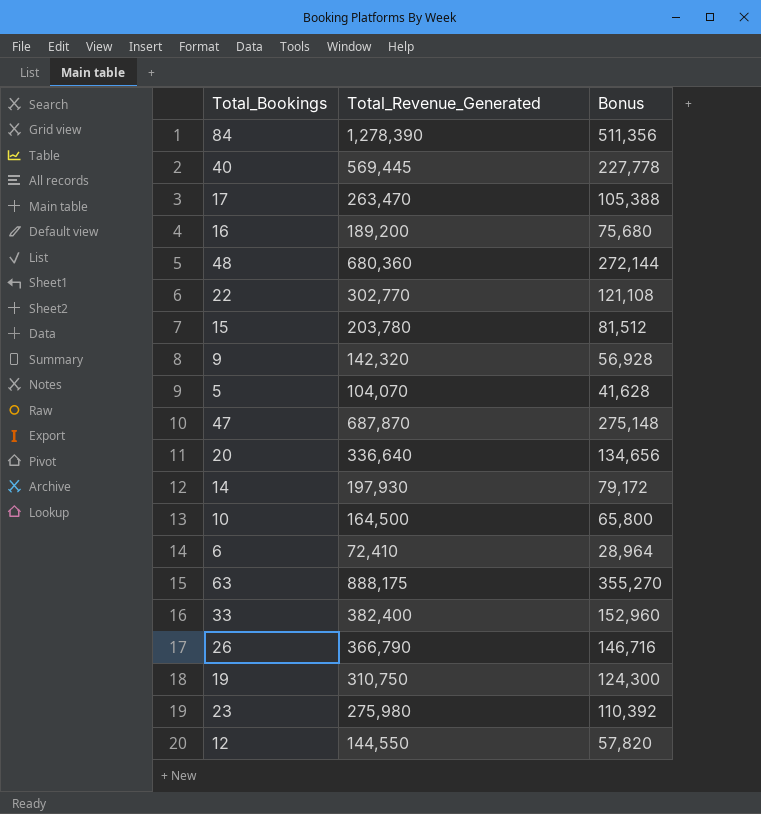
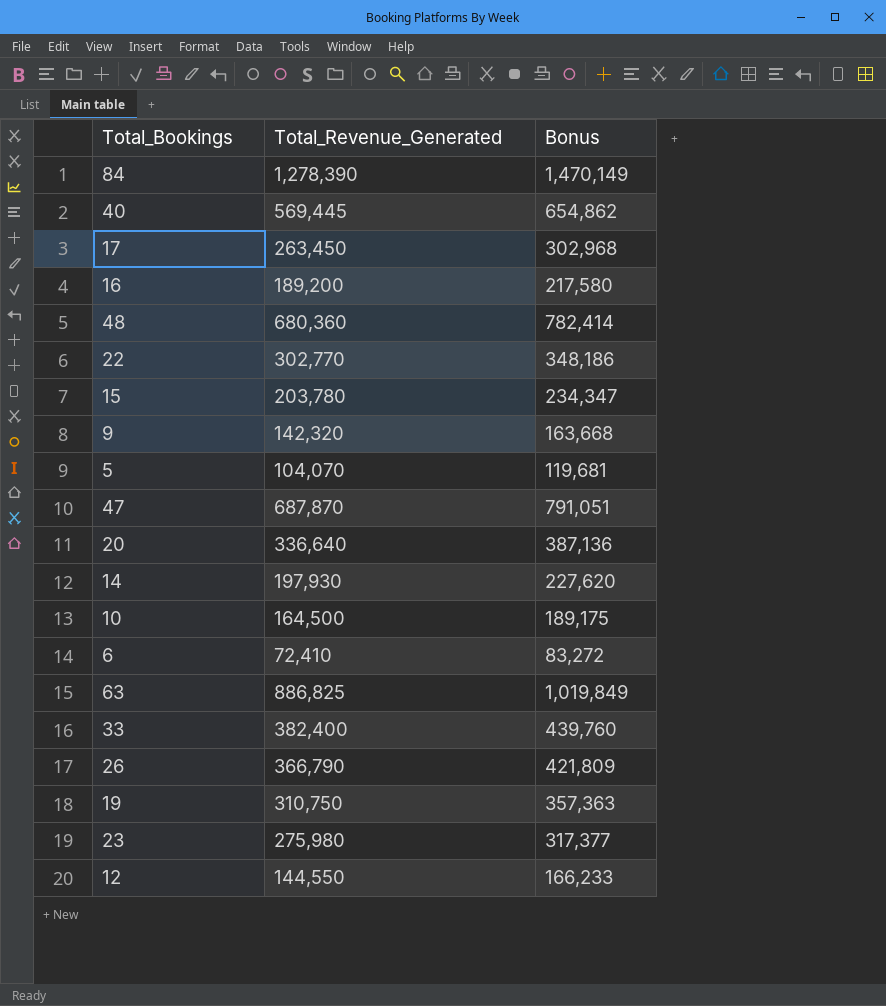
column Bonus | formula: [Total_Revenue_Generated] * 0.4 -> [Total_Revenue_Generated] * 1.15
17 | Total_Revenue_Generated: 263,470 -> 263,450
63 | Total_Revenue_Generated: 888,175 -> 886,825

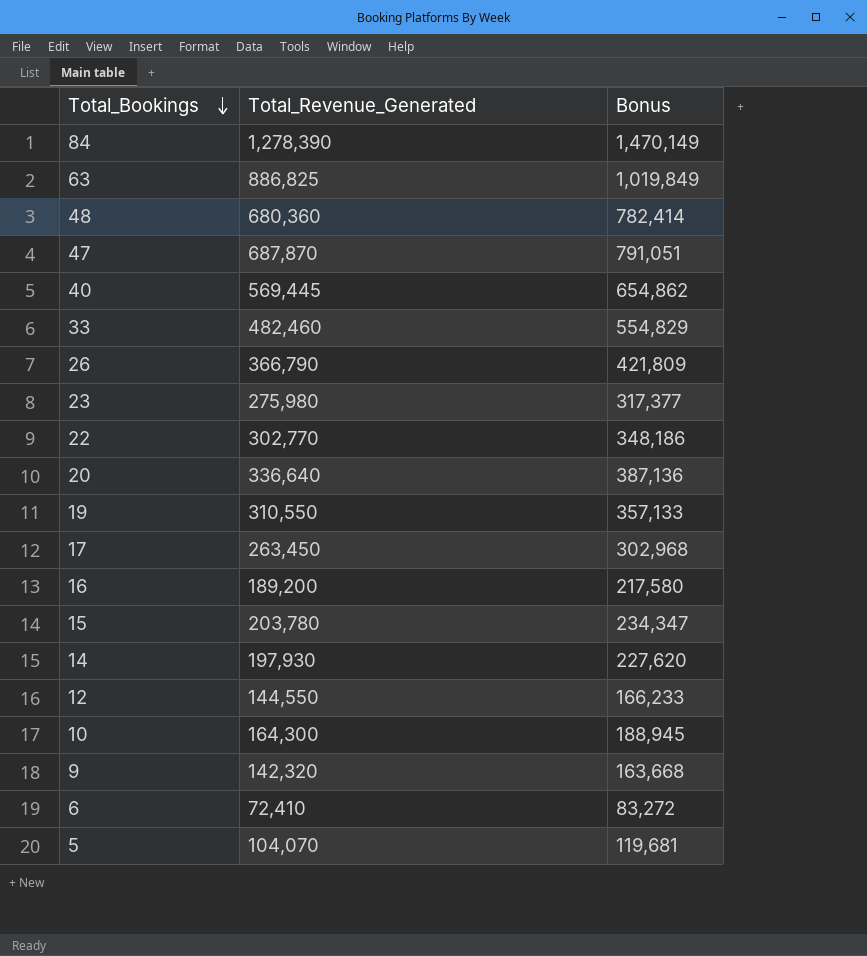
row order: none -> Total_Bookings descending
33 | Total_Revenue_Generated: 382,400 -> 482,460
33 | Bonus: 439,760 -> 554,829
19 | Total_Revenue_Generated: 310,750 -> 310,550
19 | Bonus: 357,363 -> 357,133
10 | Total_Revenue_Generated: 164,500 -> 164,300
10 | Bonus: 189,175 -> 188,945

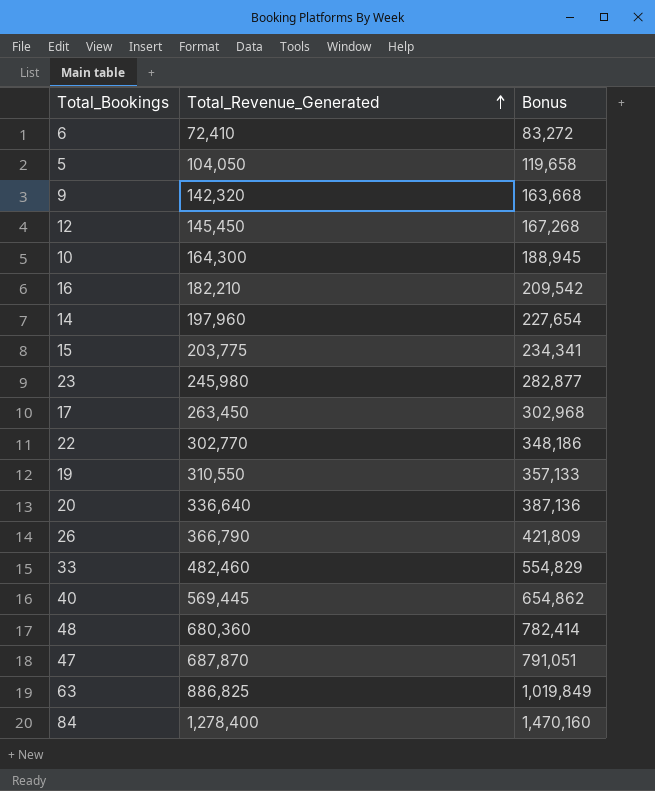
row order: Total_Bookings descending -> Total_Revenue_Generated ascending
5 | Total_Revenue_Generated: 104,070 -> 104,050
5 | Bonus: 119,681 -> 119,658
12 | Total_Revenue_Generated: 144,550 -> 145,450
12 | Bonus: 166,233 -> 167,268
16 | Total_Revenue_Generated: 189,200 -> 182,210
16 | Bonus: 217,580 -> 209,542
14 | Total_Revenue_Generated: 197,930 -> 197,960
14 | Bonus: 227,620 -> 227,654
15 | Total_Revenue_Generated: 203,780 -> 203,775
15 | Bonus: 234,347 -> 234,341
23 | Total_Revenue_Generated: 275,980 -> 245,980
23 | Bonus: 317,377 -> 282,877
84 | Total_Revenue_Generated: 1,278,390 -> 1,278,400
84 | Bonus: 1,470,149 -> 1,470,160

